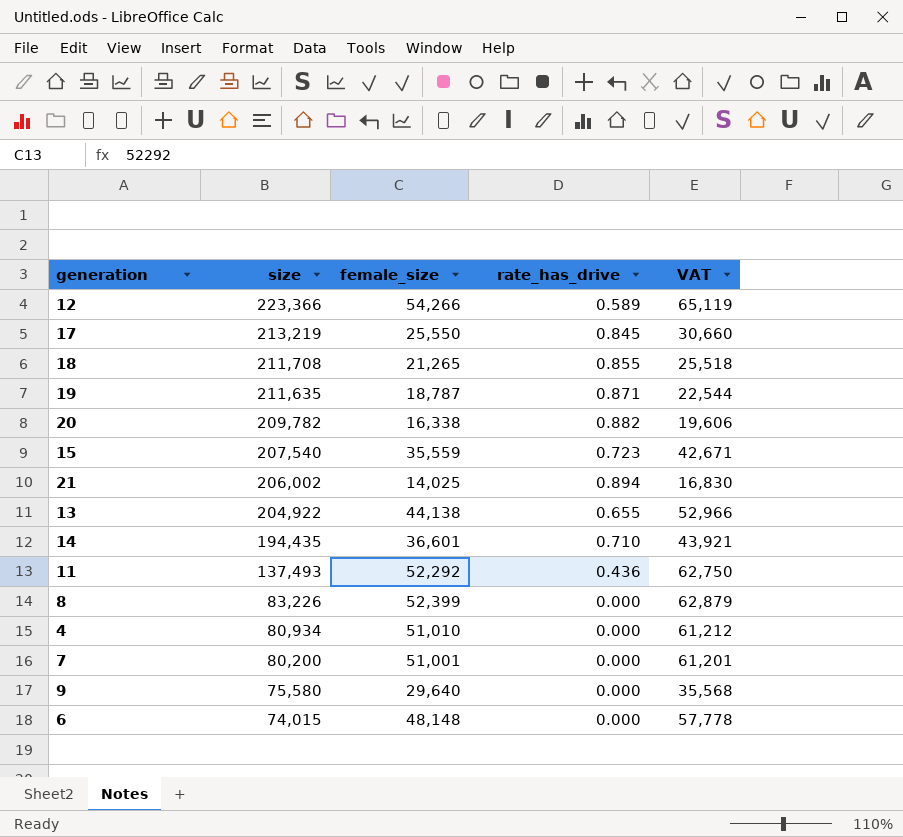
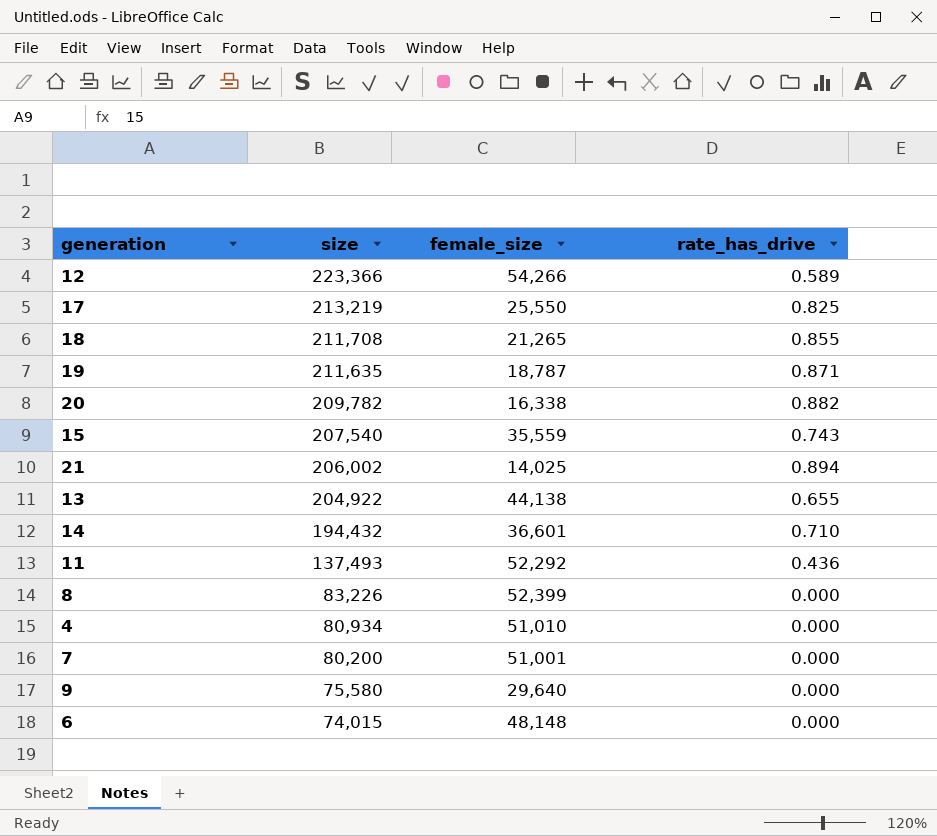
column VAT | formula: [female_size] * 1.2 -> none
17 | rate_has_drive: 0.845 -> 0.825
15 | rate_has_drive: 0.723 -> 0.743
14 | size: 194,435 -> 194,432

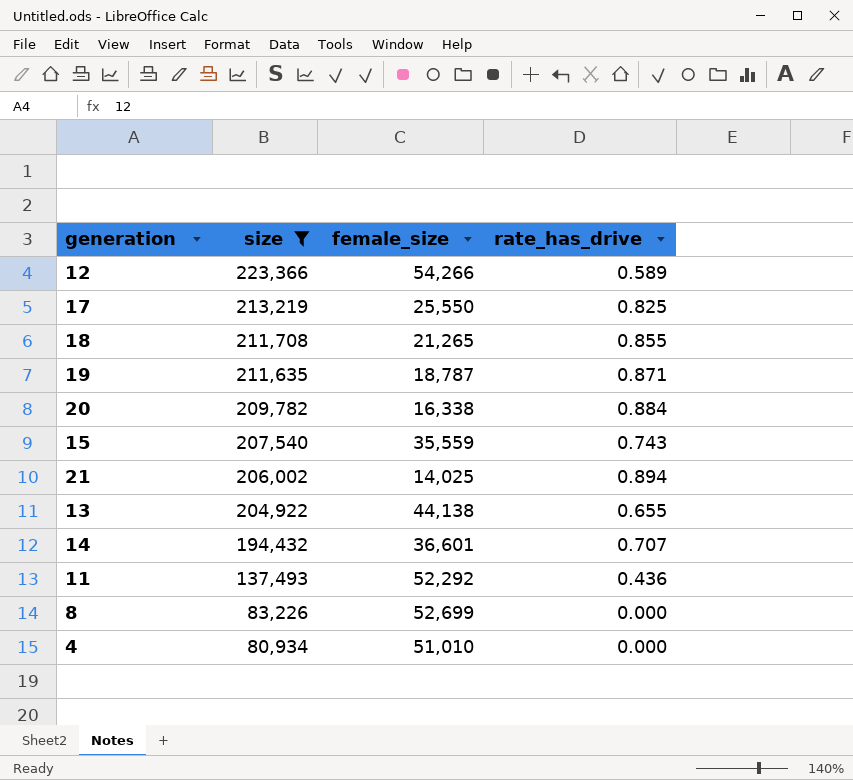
filter: none -> size >= 80,934
20 | rate_has_drive: 0.882 -> 0.884
14 | rate_has_drive: 0.710 -> 0.707
8 | female_size: 52,399 -> 52,699

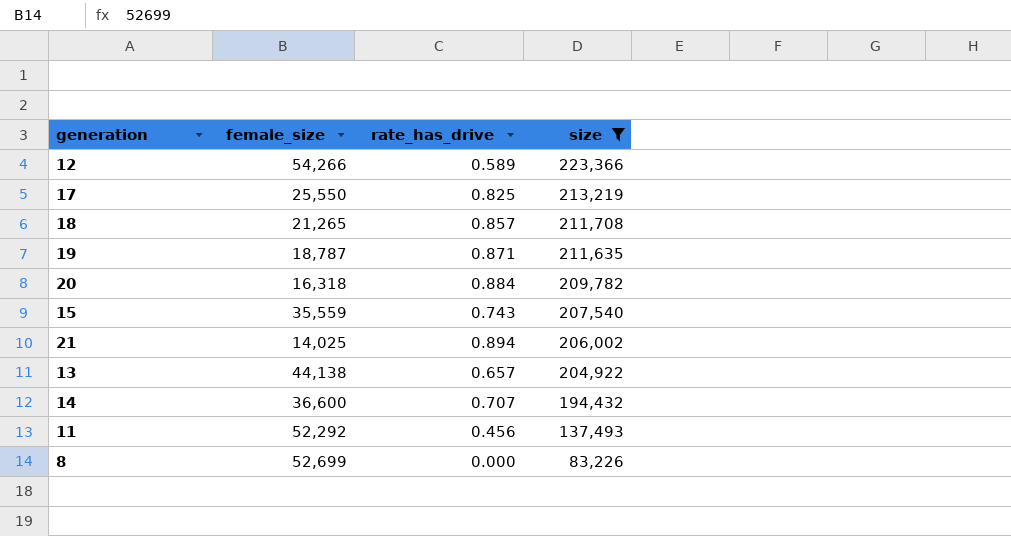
column size | position: 2 -> 4
row 4: 80,934 | 51,010 | 0.000 -> none
18 | rate_has_drive: 0.855 -> 0.857
20 | female_size: 16,338 -> 16,318
13 | rate_has_drive: 0.655 -> 0.657
14 | female_size: 36,601 -> 36,600
11 | rate_has_drive: 0.436 -> 0.456

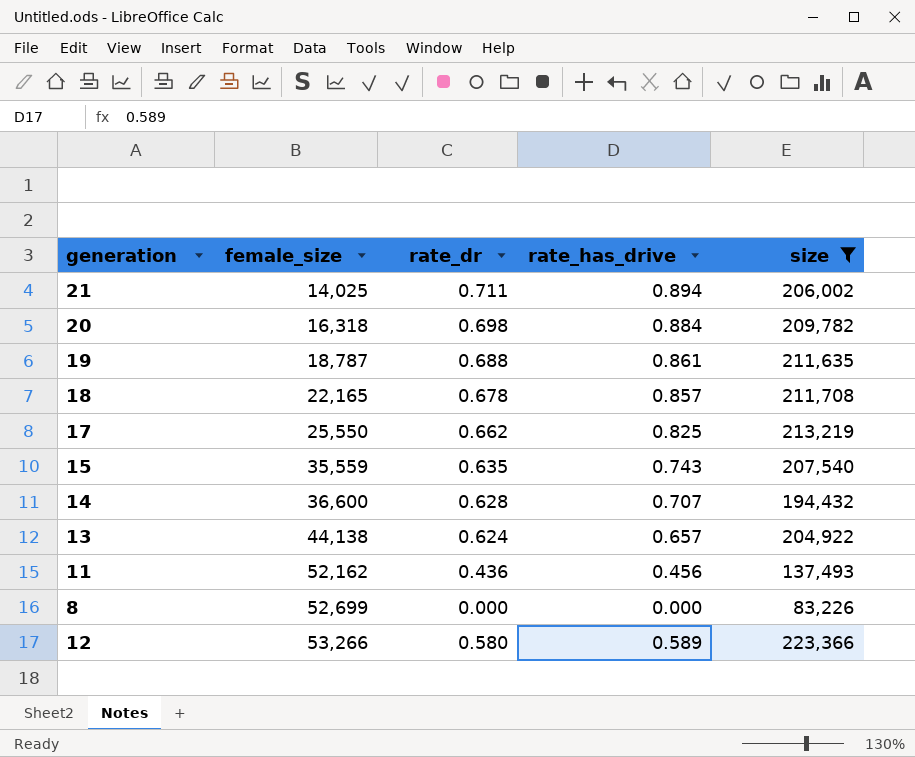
row order: size descending -> female_size ascending
column rate_dr | position: none -> 3
19 | rate_has_drive: 0.871 -> 0.861
18 | female_size: 21,265 -> 22,165
11 | female_size: 52,292 -> 52,162
12 | female_size: 54,266 -> 53,266

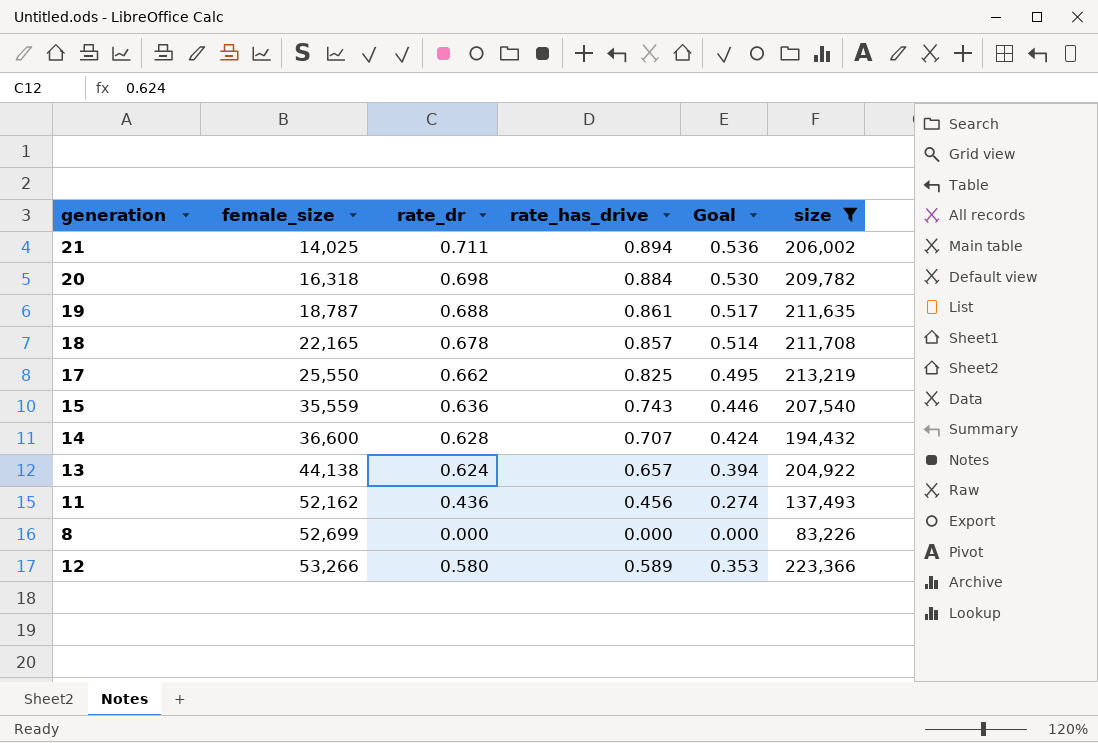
column Goal | formula: none -> [rate_has_drive] * 0.6
15 | rate_dr: 0.635 -> 0.636

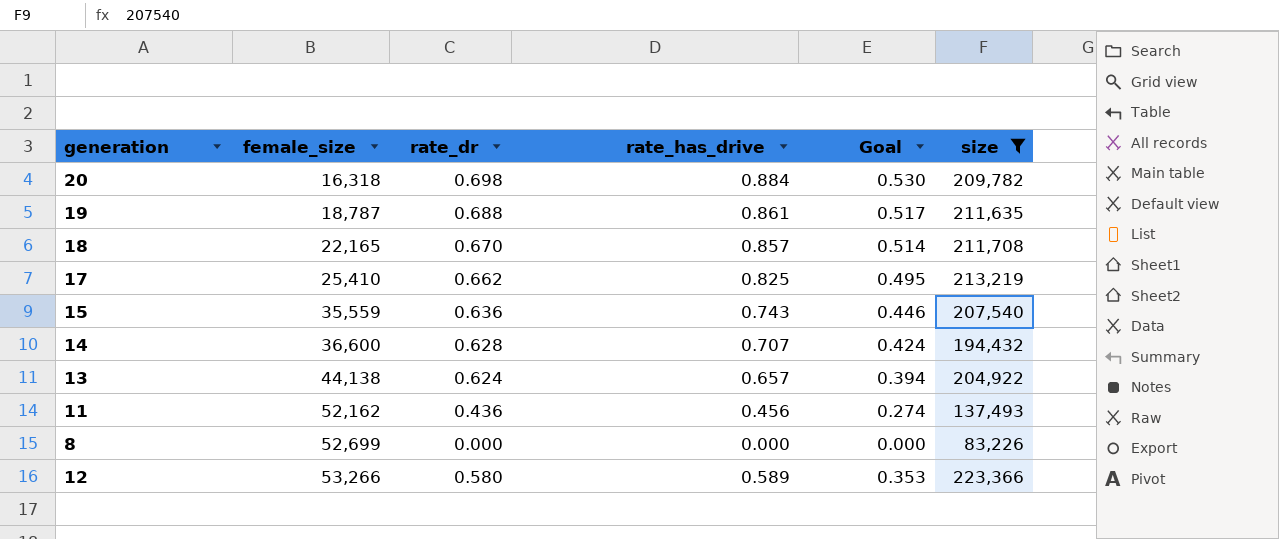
row 21: 14,025 | 0.711 | 0.894 | 0.536 | 206,002 -> none
18 | rate_dr: 0.678 -> 0.670
17 | female_size: 25,550 -> 25,410

